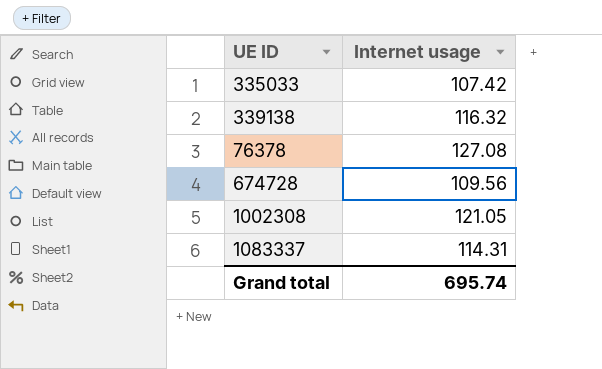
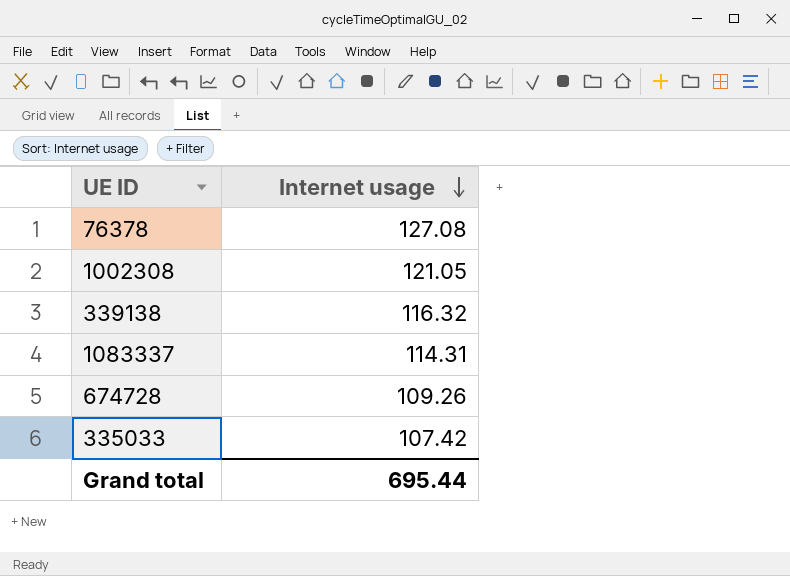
row order: none -> Internet usage descending
674728 | Internet usage: 109.56 -> 109.26
Grand total | Internet usage: 695.74 -> 695.44

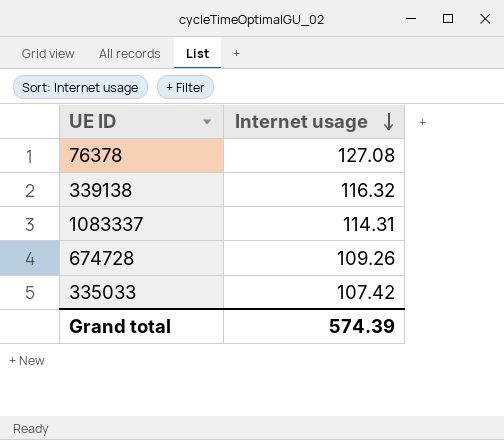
row 1002308: 121.05 -> none
Grand total | Internet usage: 695.44 -> 574.39

